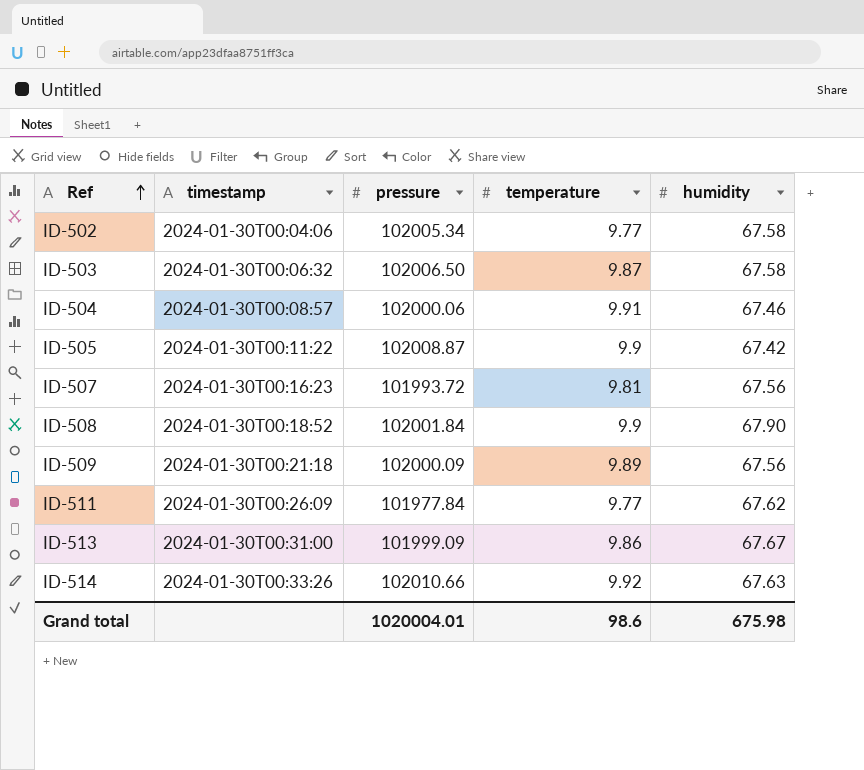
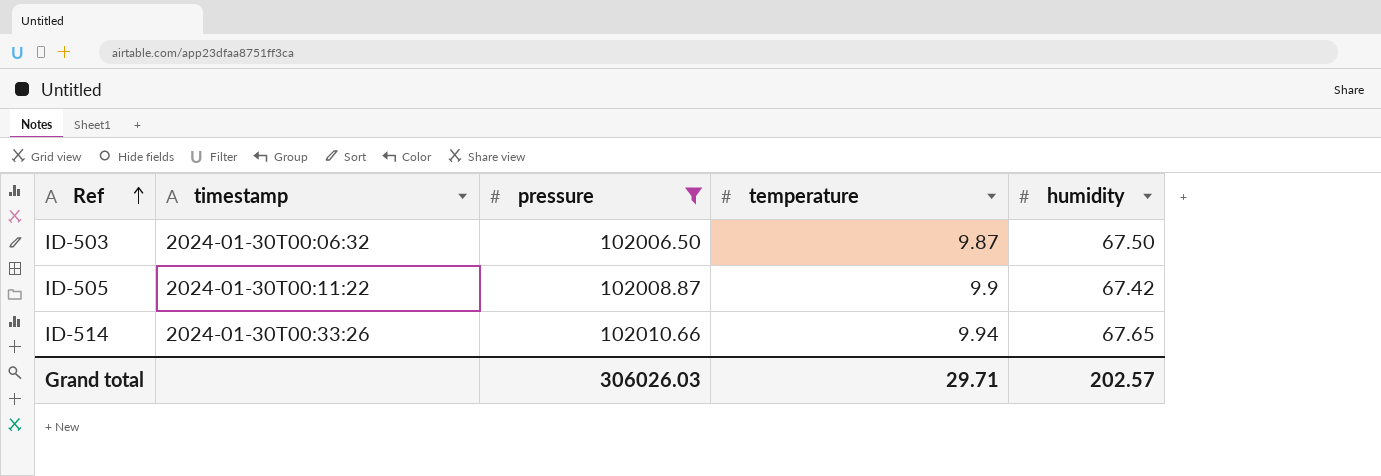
filter: none -> pressure >= 102006.50
ID-503 | humidity: 67.58 -> 67.50
ID-514 | temperature: 9.92 -> 9.94
ID-514 | humidity: 67.63 -> 67.65
Grand total | pressure: 1020004.01 -> 306026.03
Grand total | temperature: 98.6 -> 29.71
Grand total | humidity: 675.98 -> 202.57

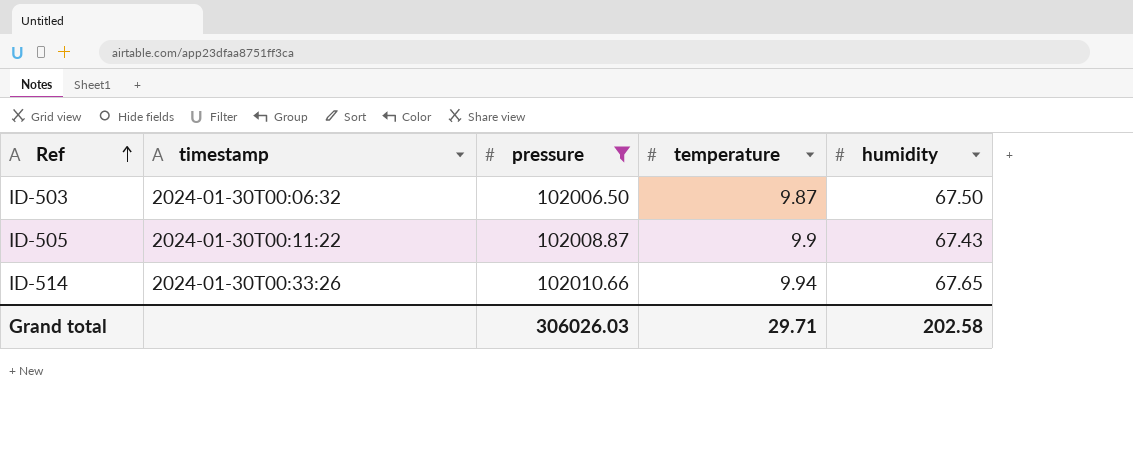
ID-505 | humidity: 67.42 -> 67.43
Grand total | humidity: 202.57 -> 202.58

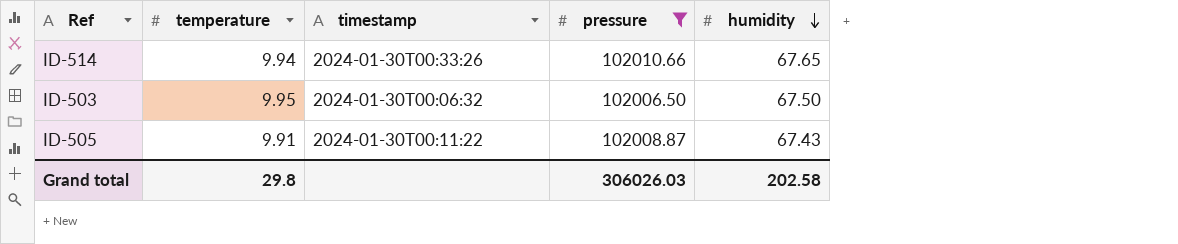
row order: Ref ascending -> humidity descending
column temperature | position: 4 -> 2
ID-503 | temperature: 9.87 -> 9.95
ID-505 | temperature: 9.9 -> 9.91
Grand total | temperature: 29.71 -> 29.8

